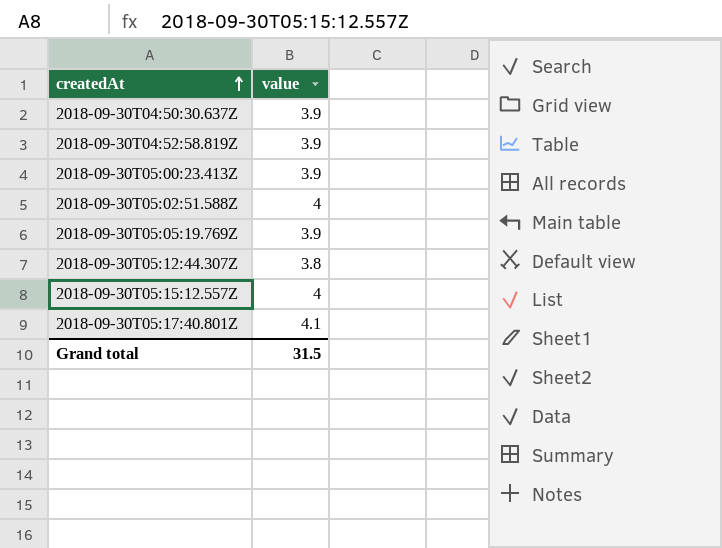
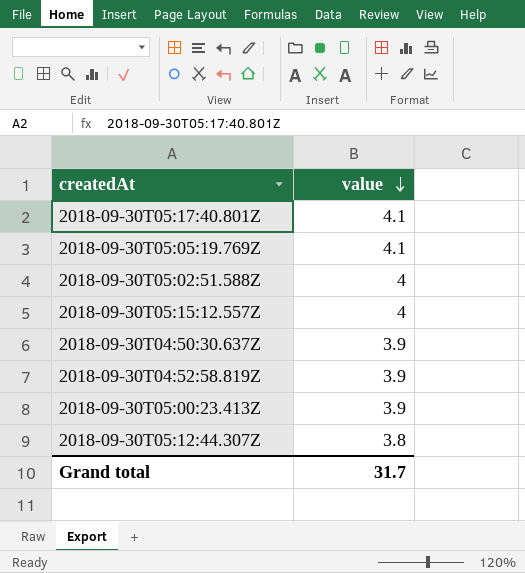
row order: createdAt ascending -> value descending
2018-09-30T05:05:19.769Z | value: 3.9 -> 4.1
Grand total | value: 31.5 -> 31.7

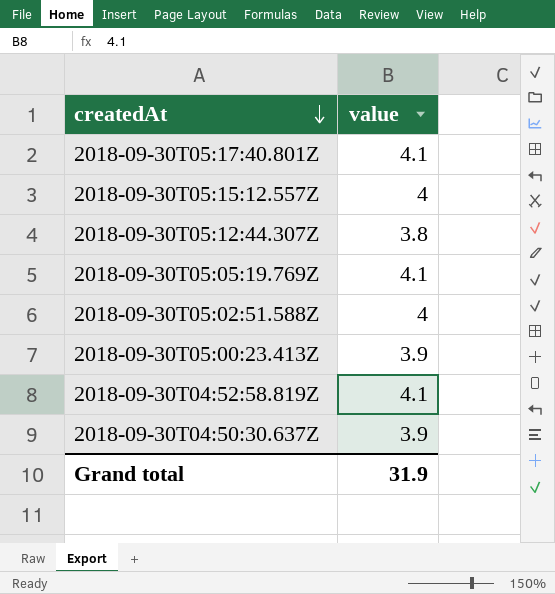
row order: value descending -> createdAt descending
2018-09-30T04:52:58.819Z | value: 3.9 -> 4.1
Grand total | value: 31.7 -> 31.9

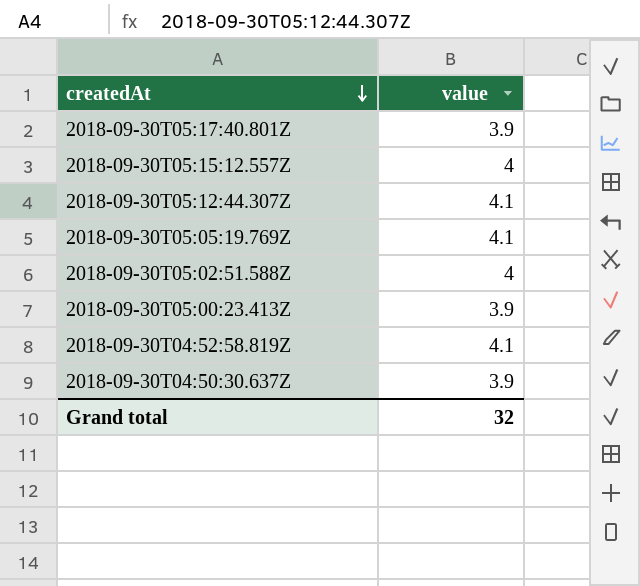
2018-09-30T05:17:40.801Z | value: 4.1 -> 3.9
2018-09-30T05:12:44.307Z | value: 3.8 -> 4.1
Grand total | value: 31.9 -> 32

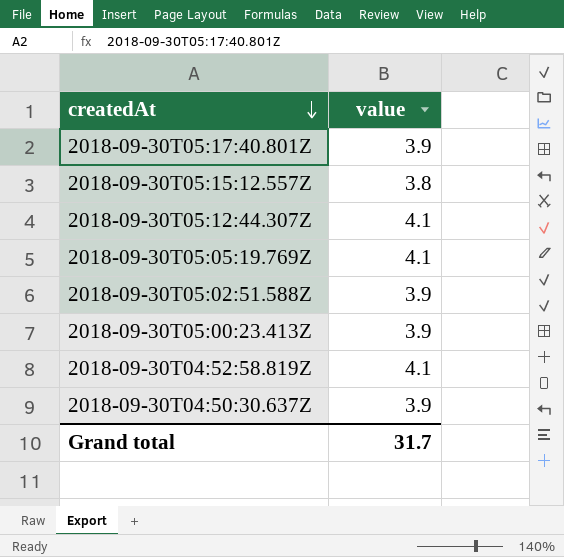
2018-09-30T05:15:12.557Z | value: 4 -> 3.8
2018-09-30T05:02:51.588Z | value: 4 -> 3.9
Grand total | value: 32 -> 31.7

